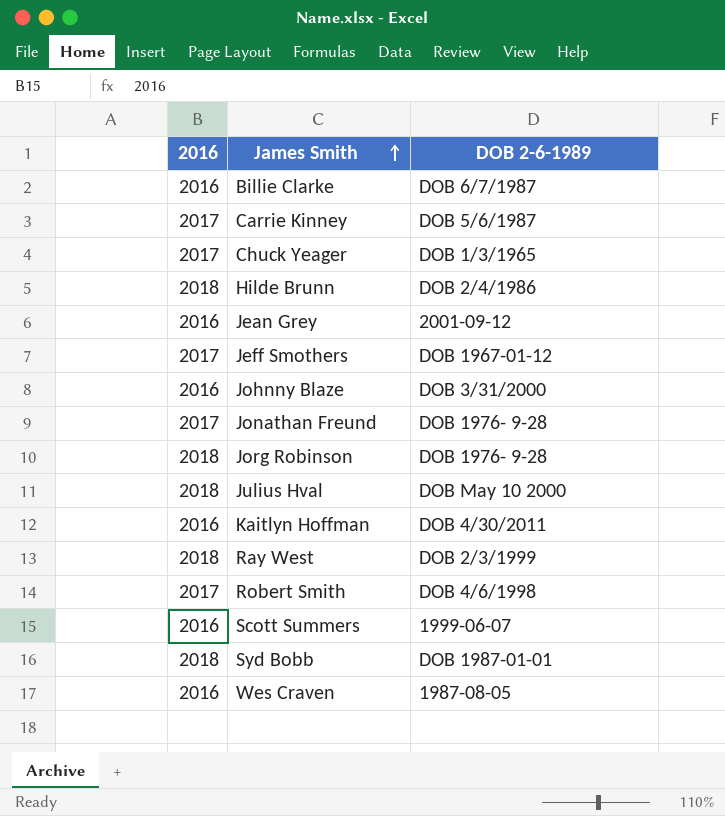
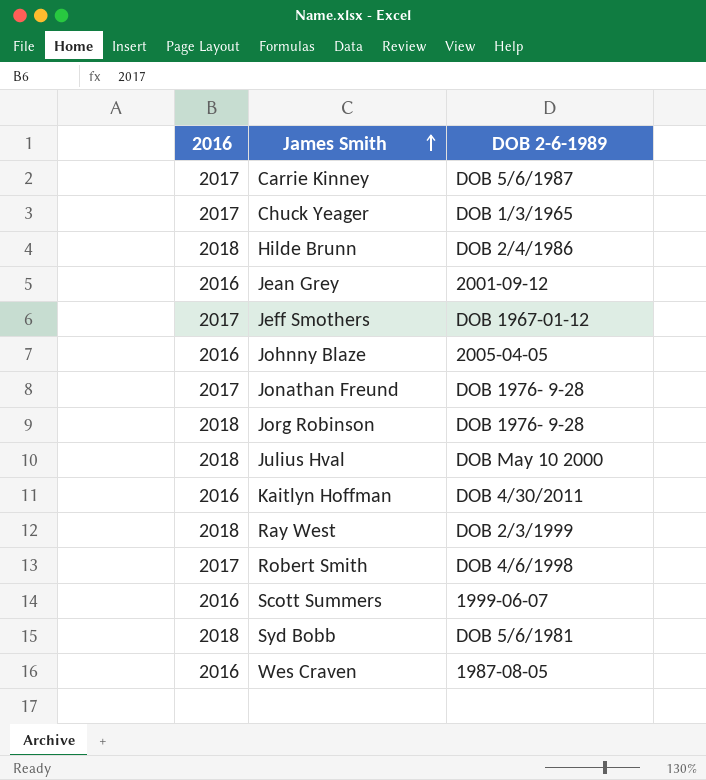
row Billie Clarke: 2016 | DOB 6/7/1987 -> none
Johnny Blaze | DOB 2-6-1989: DOB 3/31/2000 -> 2005-04-05
Syd Bobb | DOB 2-6-1989: DOB 1987-01-01 -> DOB 5/6/1981

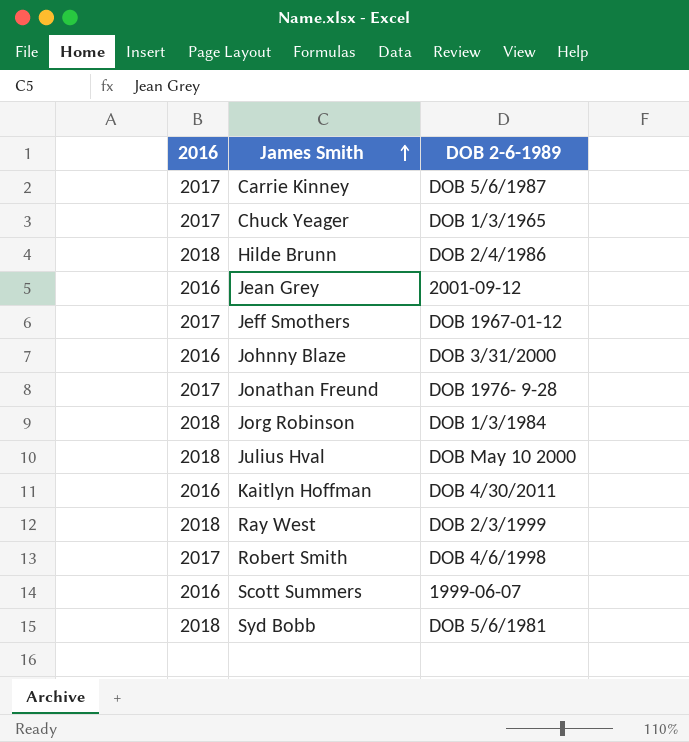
row Wes Craven: 2016 | 1987-08-05 -> none
Johnny Blaze | DOB 2-6-1989: 2005-04-05 -> DOB 3/31/2000
Jorg Robinson | DOB 2-6-1989: DOB 1976- 9-28 -> DOB 1/3/1984

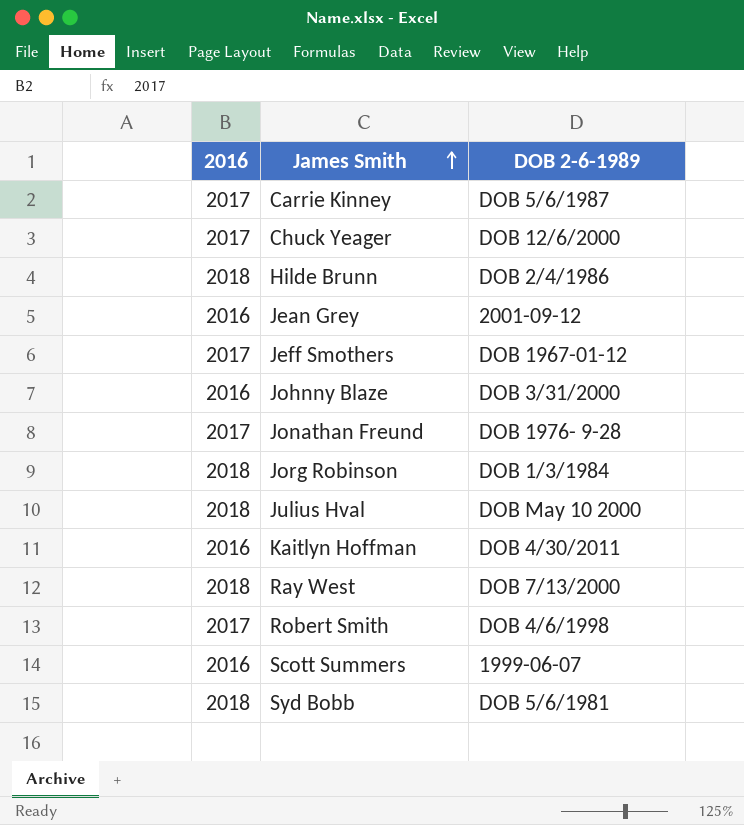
Chuck Yeager | DOB 2-6-1989: DOB 1/3/1965 -> DOB 12/6/2000
Ray West | DOB 2-6-1989: DOB 2/3/1999 -> DOB 7/13/2000

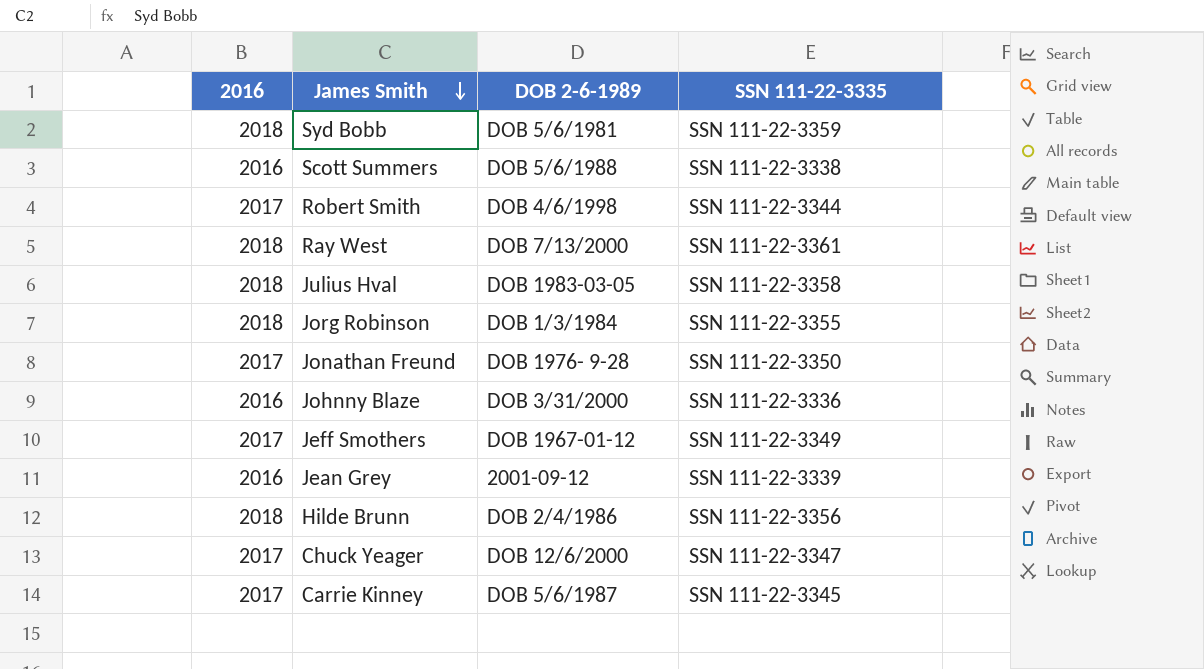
row order: James Smith ascending -> James Smith descending
column SSN 111-22-3335 | position: none -> 4
row Kaitlyn Hoffman: 2016 | DOB 4/30/2011 -> none
Scott Summers | DOB 2-6-1989: 1999-06-07 -> DOB 5/6/1988
Julius Hval | DOB 2-6-1989: DOB May 10 2000 -> DOB 1983-03-05

